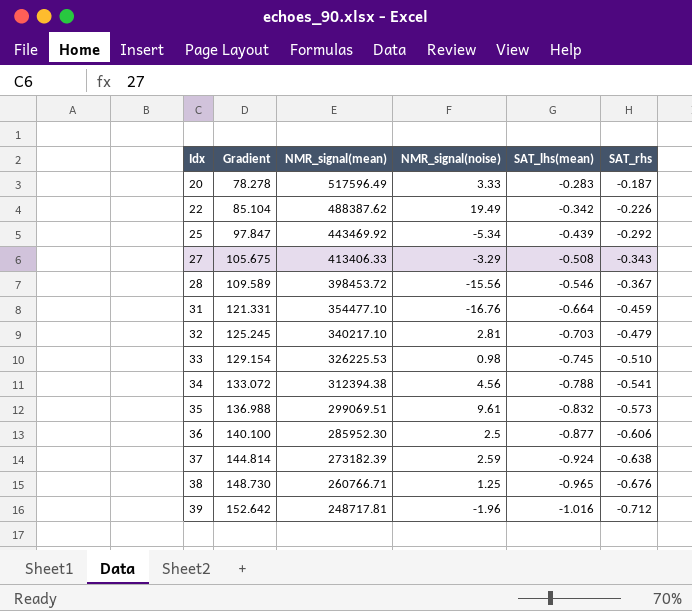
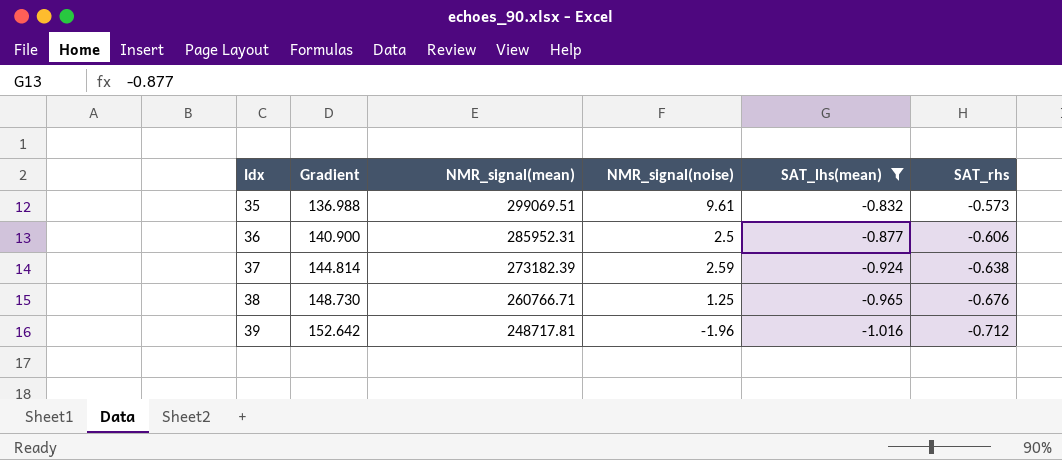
filter: none -> SAT_lhs(mean) <= -0.832
36 | Gradient: 140.100 -> 140.900
36 | NMR_signal(mean): 285952.30 -> 285952.31

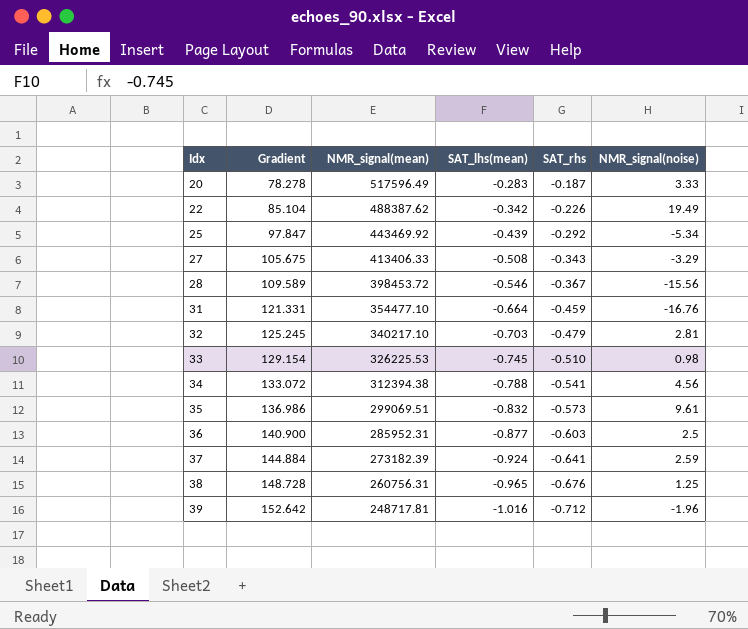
filter: SAT_lhs(mean) <= -0.832 -> none
column NMR_signal(noise) | position: 4 -> 6
35 | Gradient: 136.988 -> 136.986
36 | SAT_rhs: -0.606 -> -0.603
37 | Gradient: 144.814 -> 144.884
37 | SAT_rhs: -0.638 -> -0.641
38 | Gradient: 148.730 -> 148.728
38 | NMR_signal(mean): 260766.71 -> 260756.31

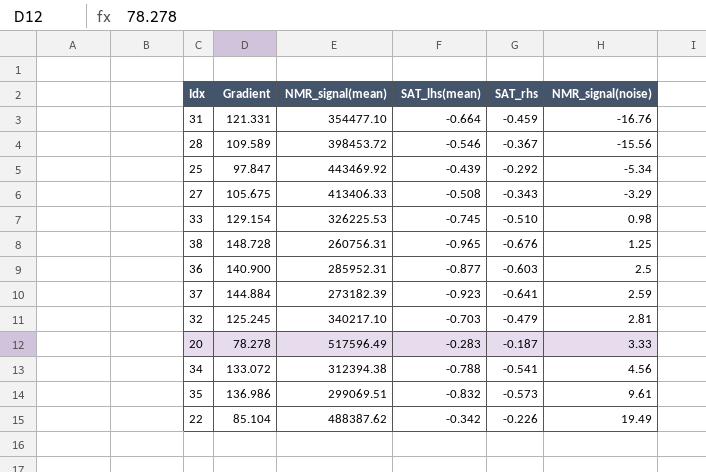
row order: Idx ascending -> NMR_signal(noise) ascending
row 39: 152.642 | 248717.81 | -1.016 | -0.712 | -1.96 -> none
37 | SAT_lhs(mean): -0.924 -> -0.923

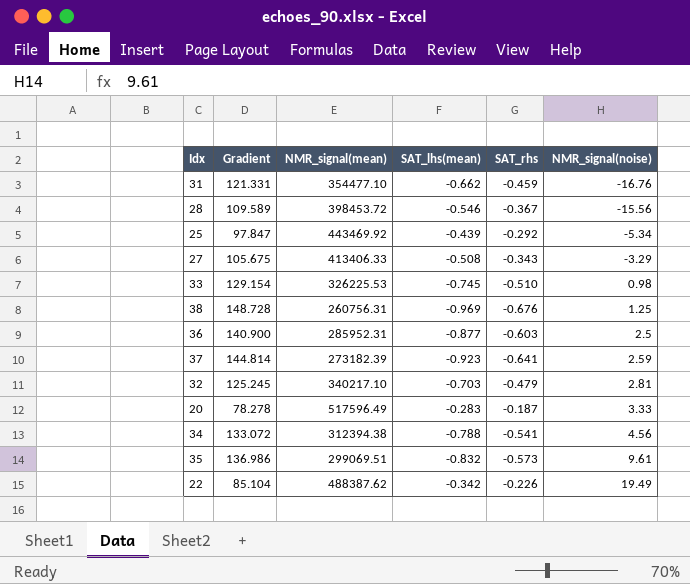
31 | SAT_lhs(mean): -0.664 -> -0.662
38 | SAT_lhs(mean): -0.965 -> -0.969
37 | Gradient: 144.884 -> 144.814

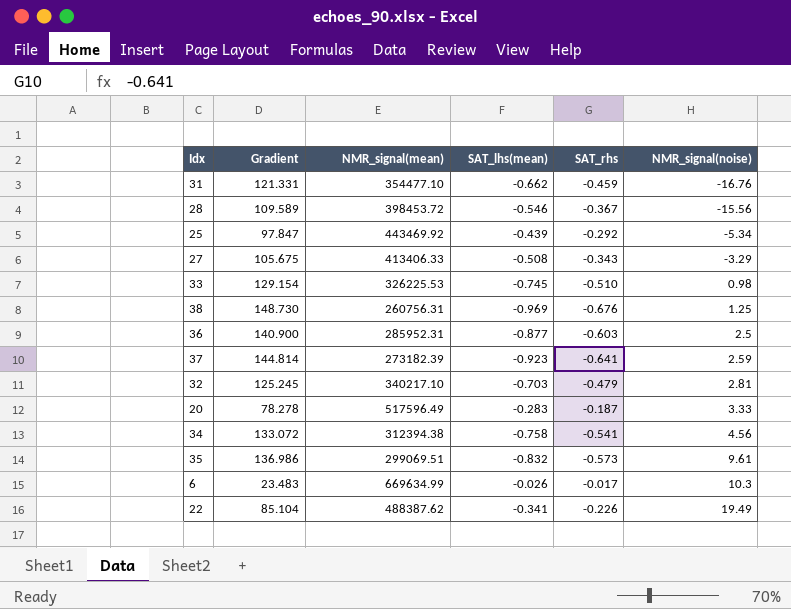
38 | Gradient: 148.728 -> 148.730
34 | SAT_lhs(mean): -0.788 -> -0.758
row 6: none -> 23.483 | 669634.99 | -0.026 | -0.017 | 10.3
22 | SAT_lhs(mean): -0.342 -> -0.341

